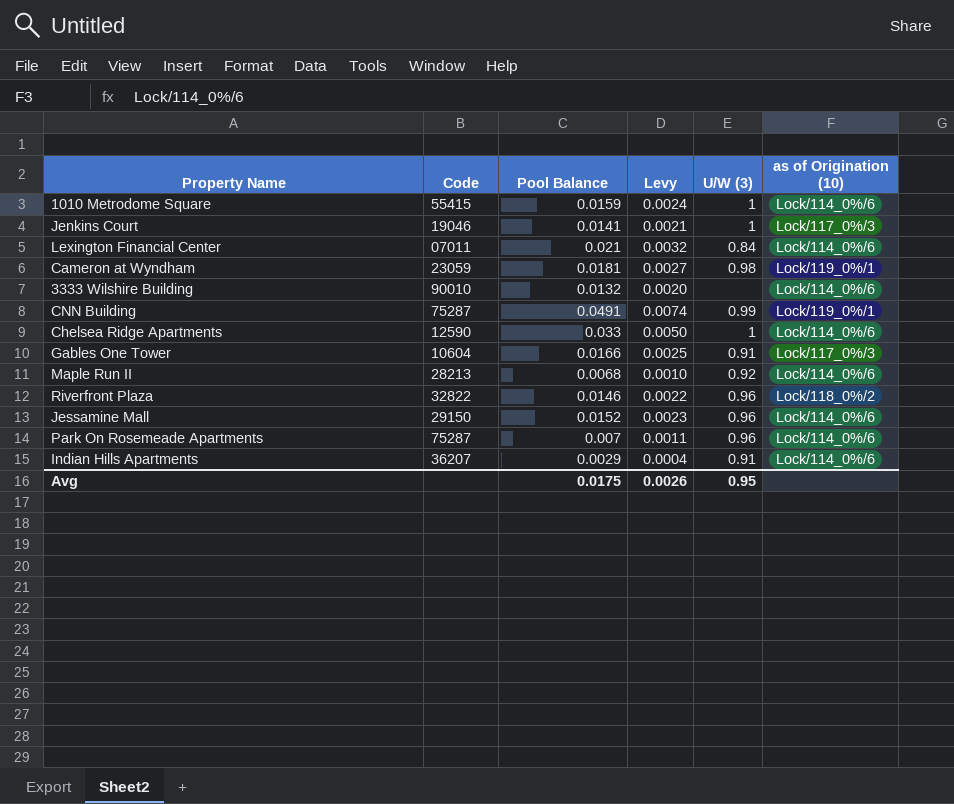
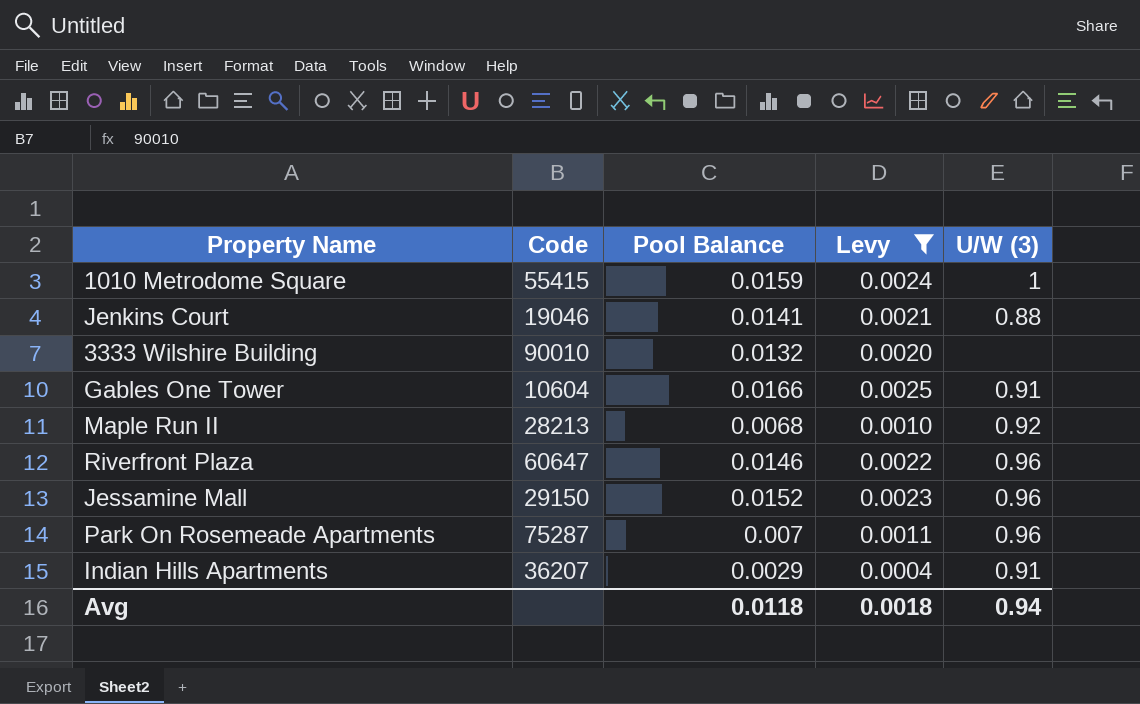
filter: none -> Levy <= 0.0025
column as of Origination (10) | position: 6 -> none
Jenkins Court | U/W (3): 1 -> 0.88
Riverfront Plaza | Code: 32822 -> 60647
Avg | Pool Balance: 0.0175 -> 0.0118
Avg | Levy: 0.0026 -> 0.0018
Avg | U/W (3): 0.95 -> 0.94

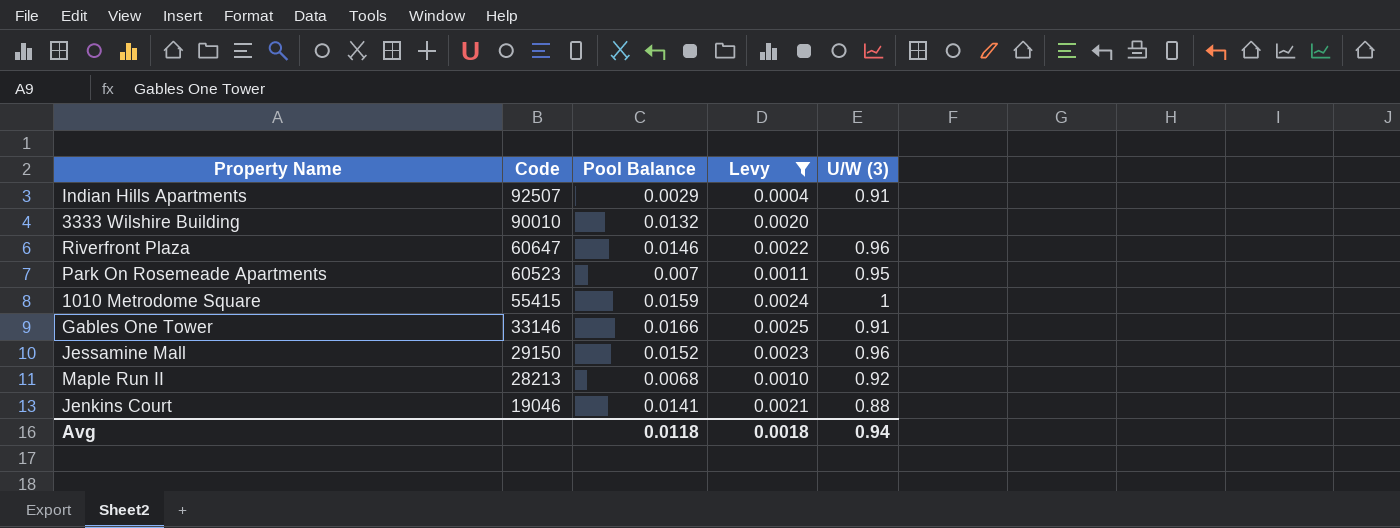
row order: none -> Code descending
Indian Hills Apartments | Code: 36207 -> 92507
Park On Rosemeade Apartments | Code: 75287 -> 60523
Park On Rosemeade Apartments | U/W (3): 0.96 -> 0.95
Gables One Tower | Code: 10604 -> 33146

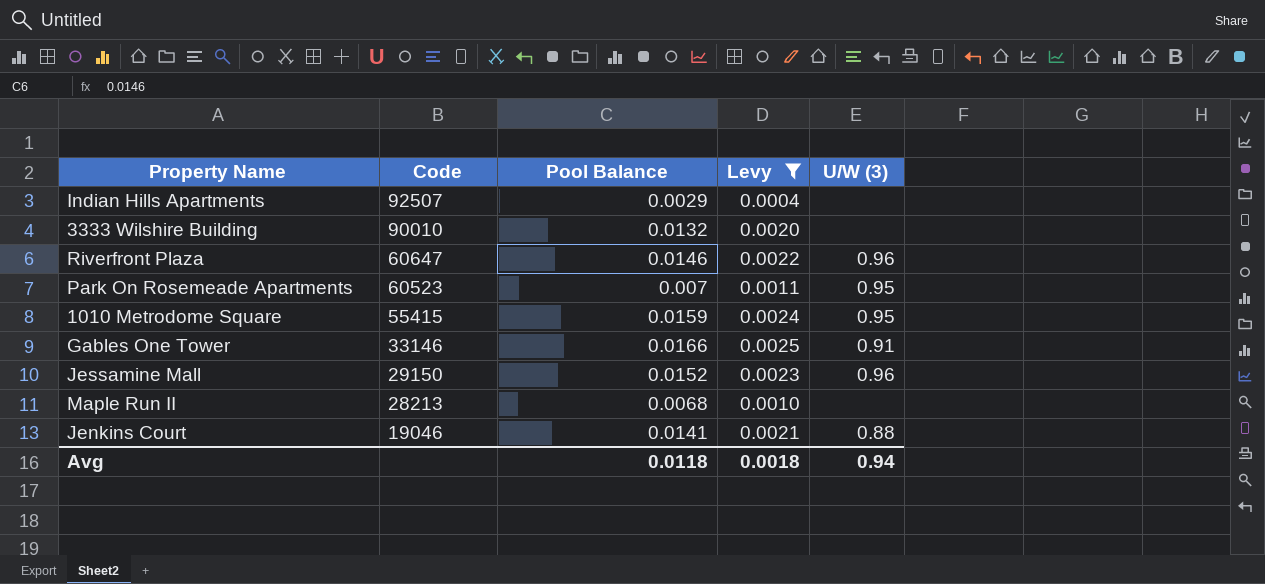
Indian Hills Apartments | U/W (3): 0.91 -> none
1010 Metrodome Square | U/W (3): 1 -> 0.95
Maple Run II | U/W (3): 0.92 -> none

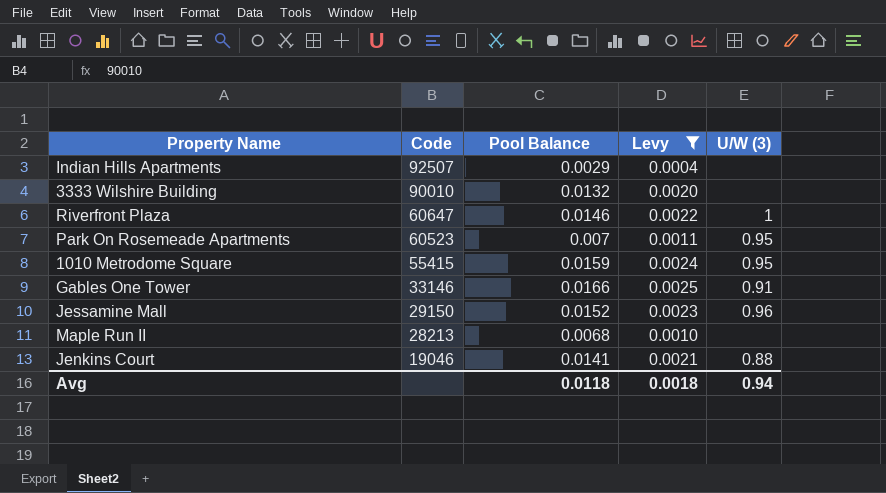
Riverfront Plaza | U/W (3): 0.96 -> 1

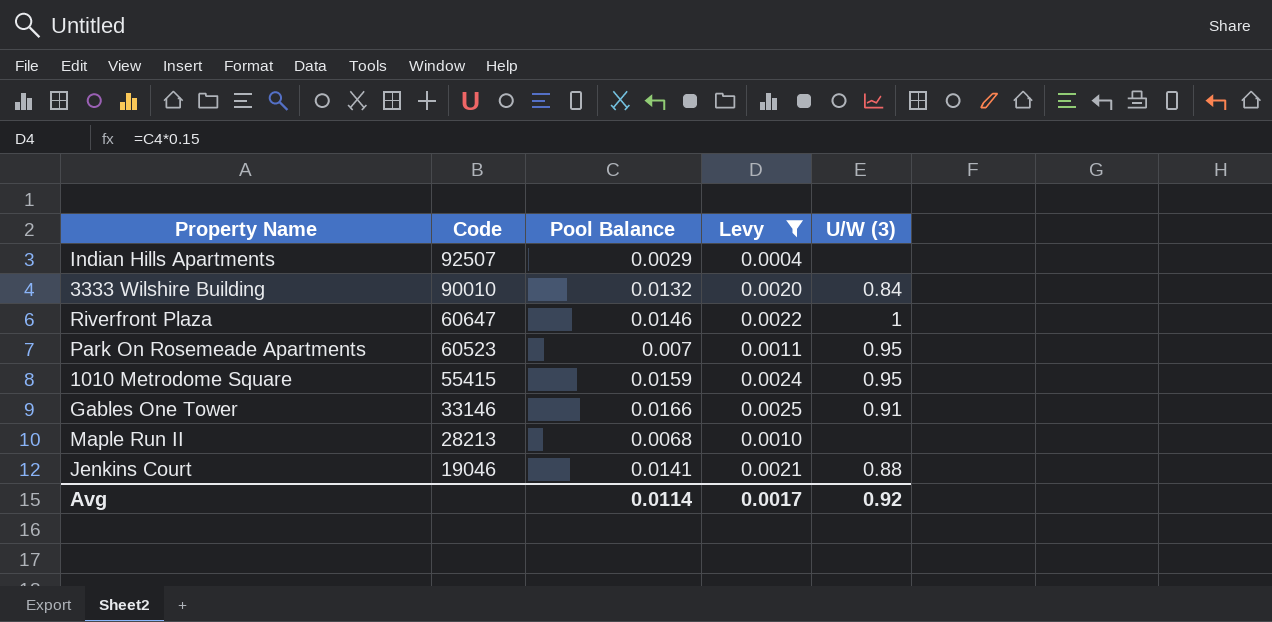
row Jessamine Mall: 29150 | 0.0152 | 0.0023 | 0.96 -> none
3333 Wilshire Building | U/W (3): none -> 0.84
Avg | Pool Balance: 0.0118 -> 0.0114
Avg | Levy: 0.0018 -> 0.0017
Avg | U/W (3): 0.94 -> 0.92

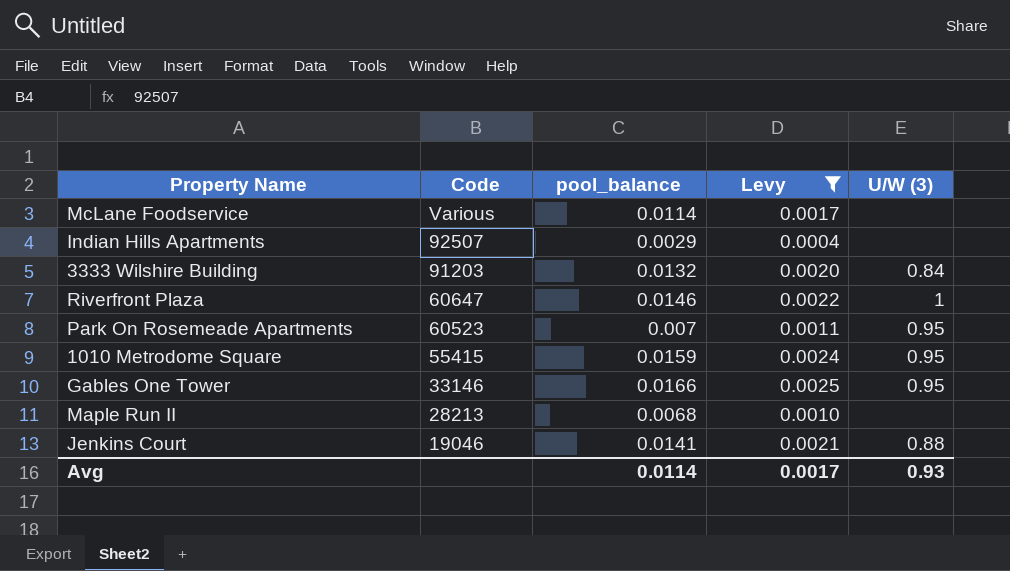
column name: Pool Balance -> pool_balance
row McLane Foodservice: none -> Various | 0.0114 | 0.0017 | none
3333 Wilshire Building | Code: 90010 -> 91203
Gables One Tower | U/W (3): 0.91 -> 0.95
Avg | U/W (3): 0.92 -> 0.93

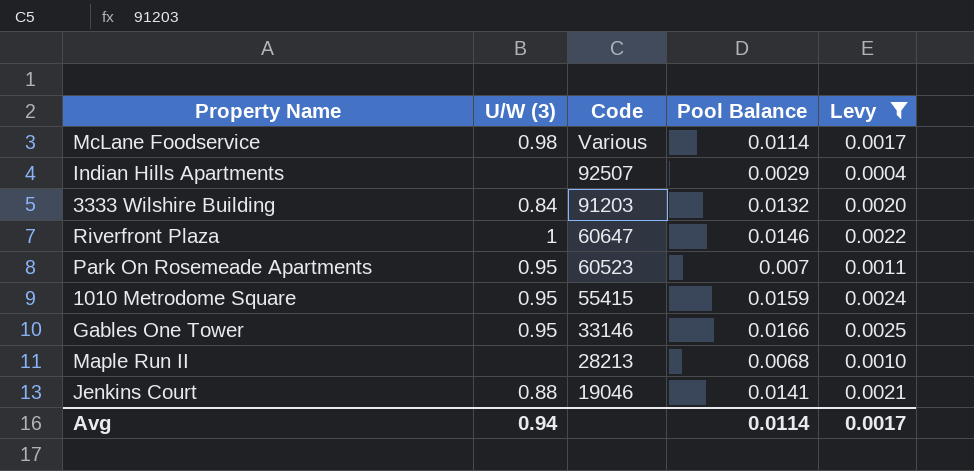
column U/W (3) | position: 5 -> 2
column name: pool_balance -> Pool Balance
McLane Foodservice | U/W (3): none -> 0.98
Avg | U/W (3): 0.93 -> 0.94

